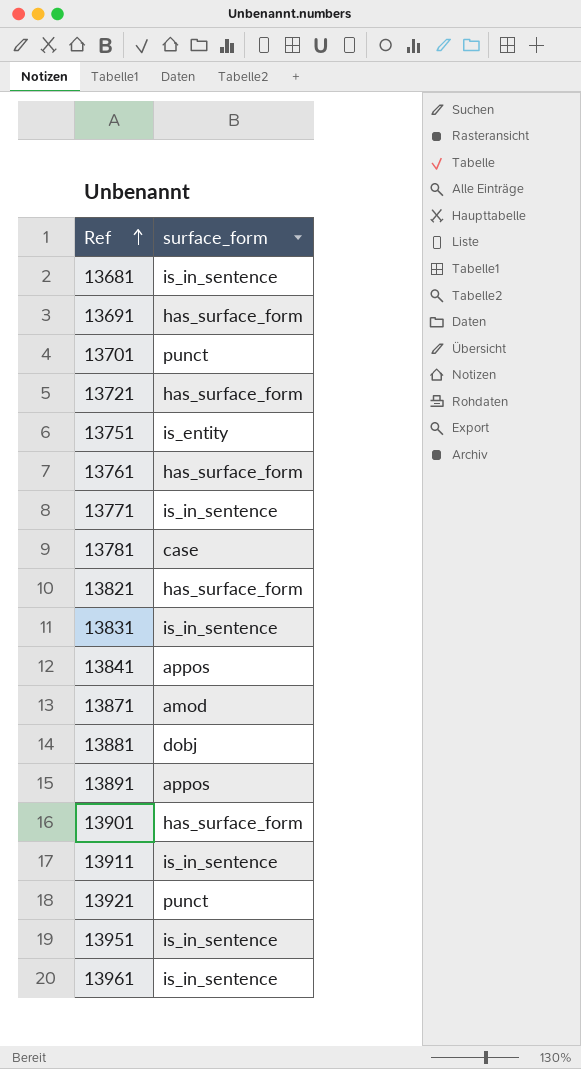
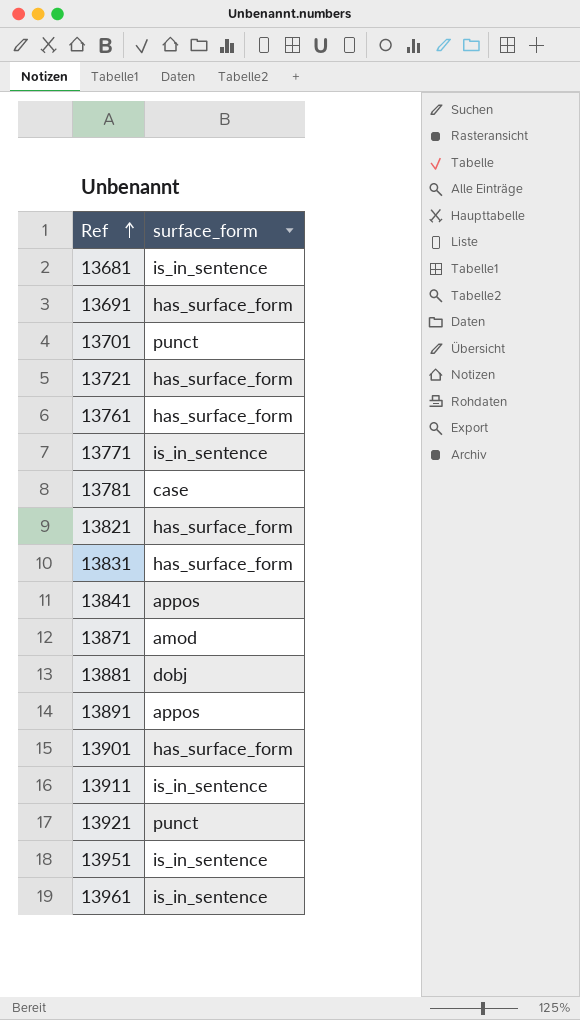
row 13751: is_entity -> none
13831 | surface_form: is_in_sentence -> has_surface_form

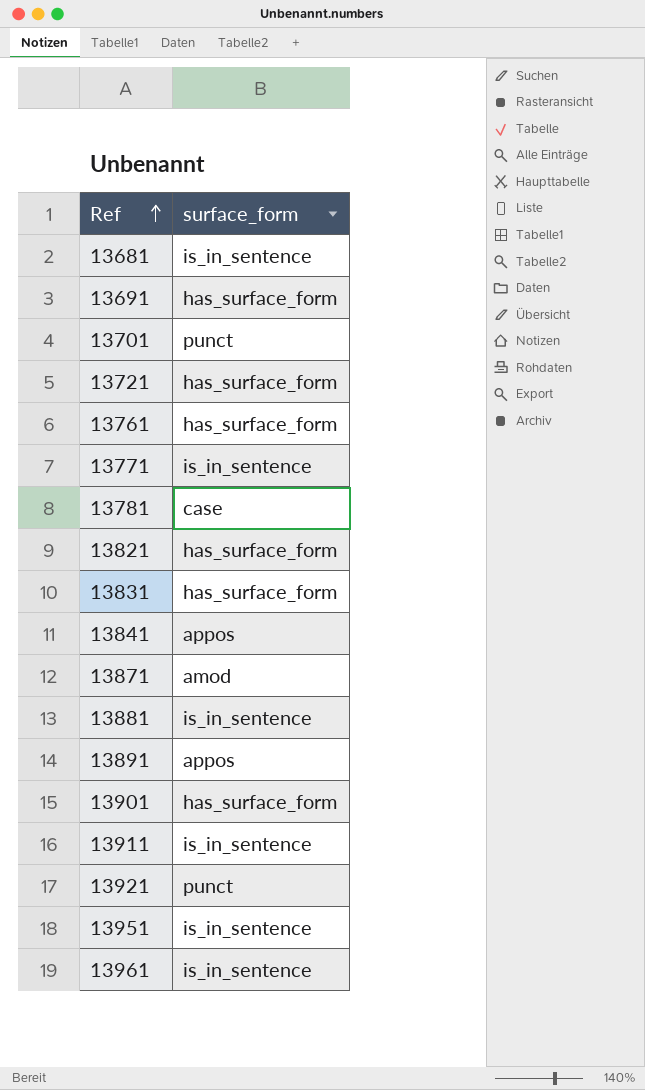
13881 | surface_form: dobj -> is_in_sentence

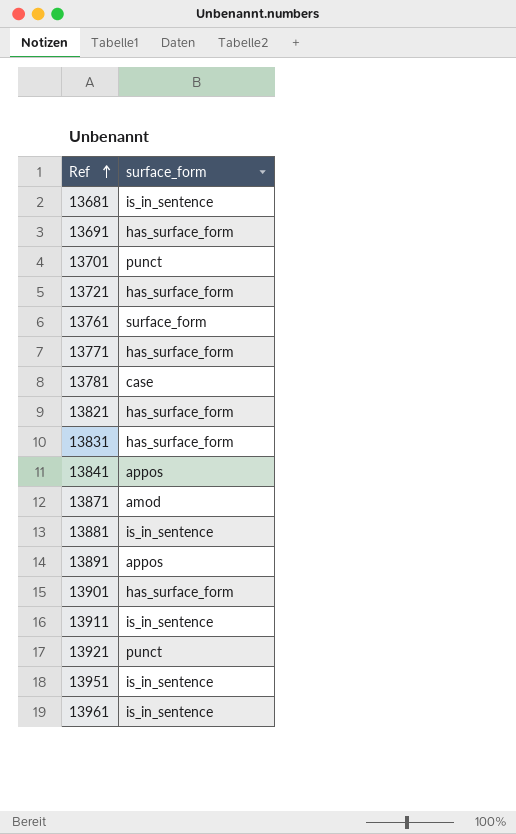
13761 | surface_form: has_surface_form -> surface_form
13771 | surface_form: is_in_sentence -> has_surface_form

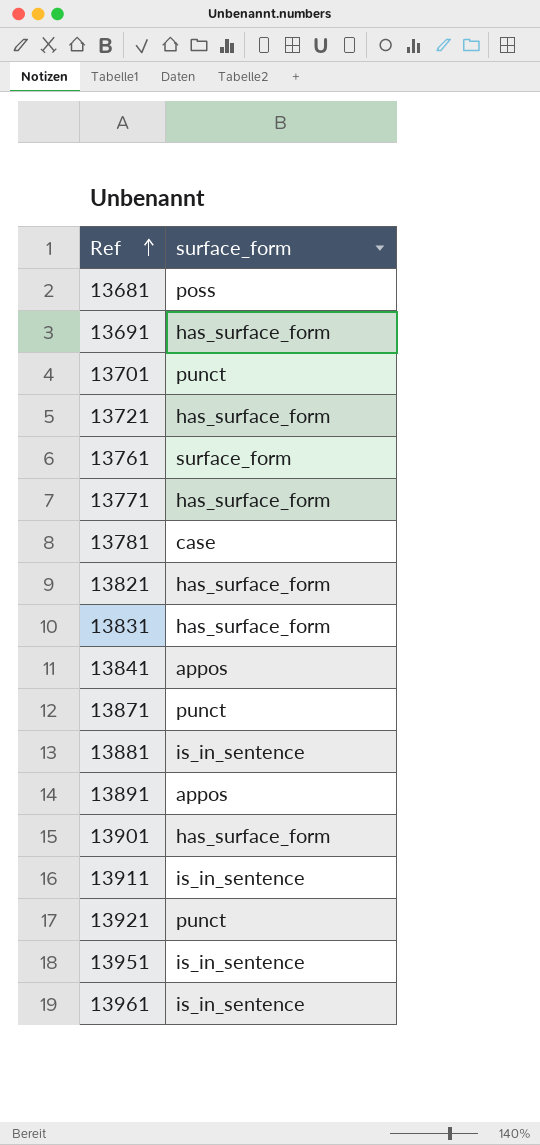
13681 | surface_form: is_in_sentence -> poss
13871 | surface_form: amod -> punct

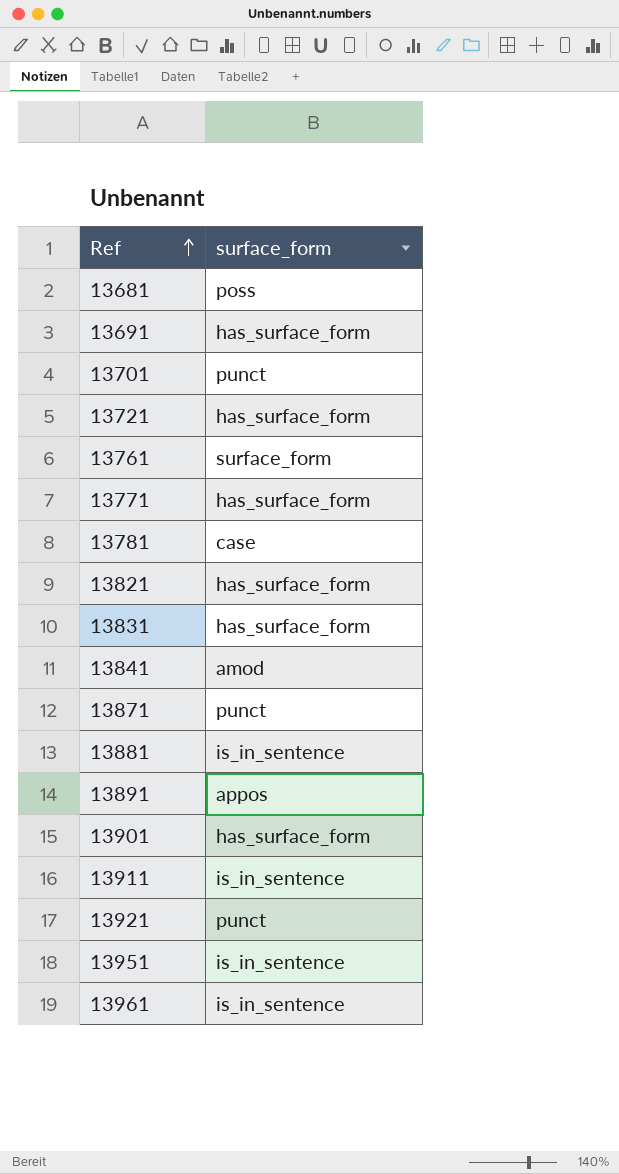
13841 | surface_form: appos -> amod

